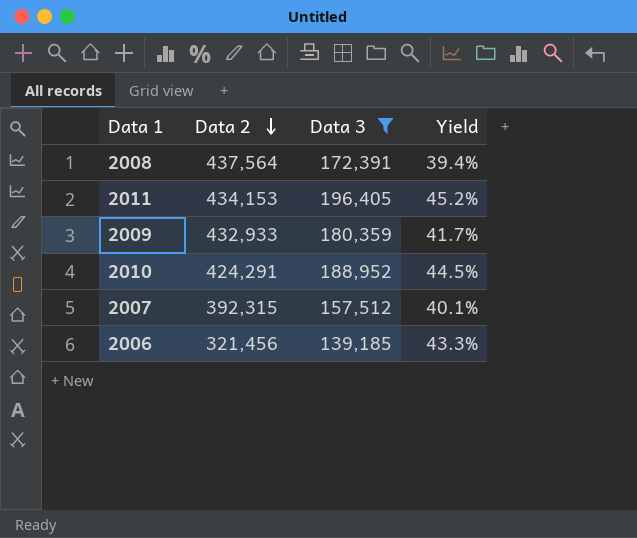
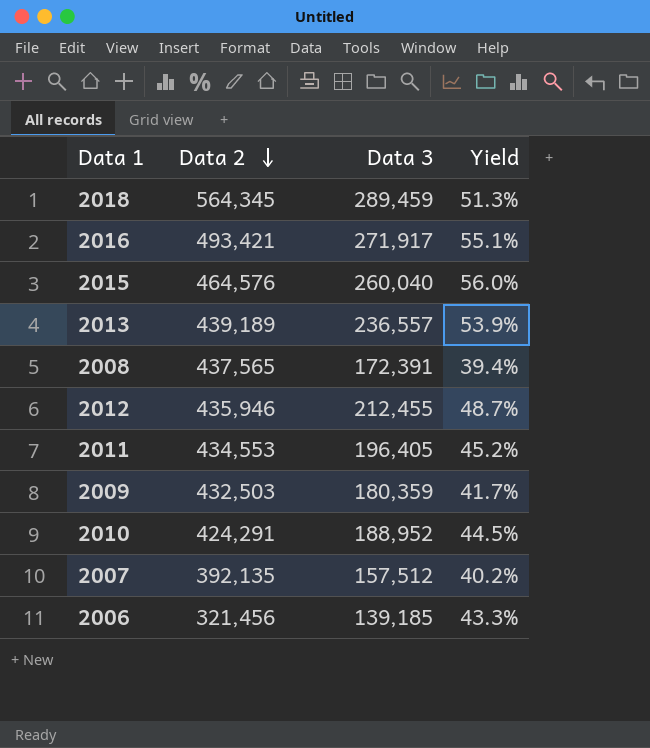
filter: Data 3 <= 196,405 -> none
2008 | Data 2: 437,564 -> 437,565
2011 | Data 2: 434,153 -> 434,553
2009 | Data 2: 432,933 -> 432,503
2007 | Data 2: 392,315 -> 392,135
2007 | Yield: 40.1% -> 40.2%

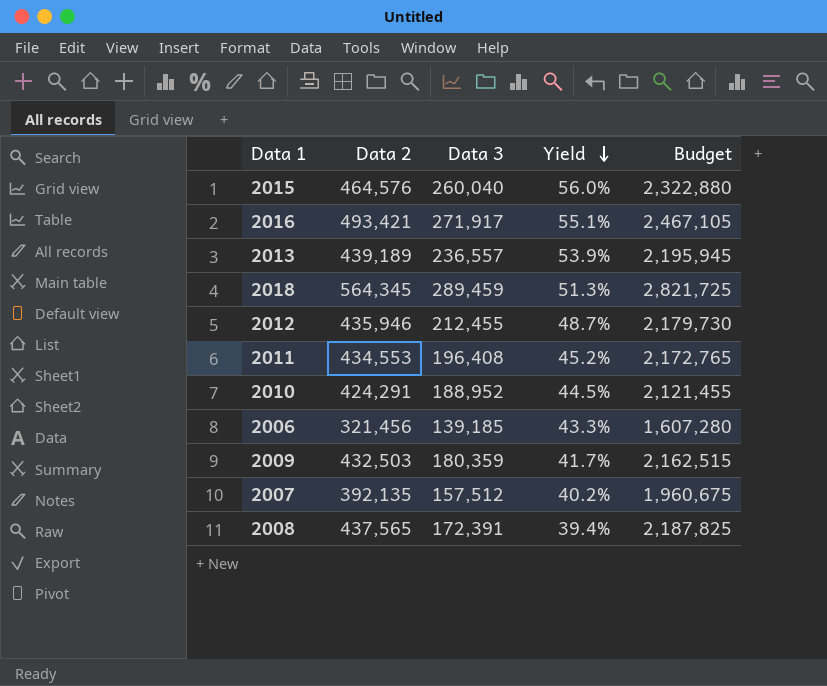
row order: Data 2 descending -> Yield descending
column Budget | formula: none -> [Data 2] * 5
2011 | Data 3: 196,405 -> 196,408

